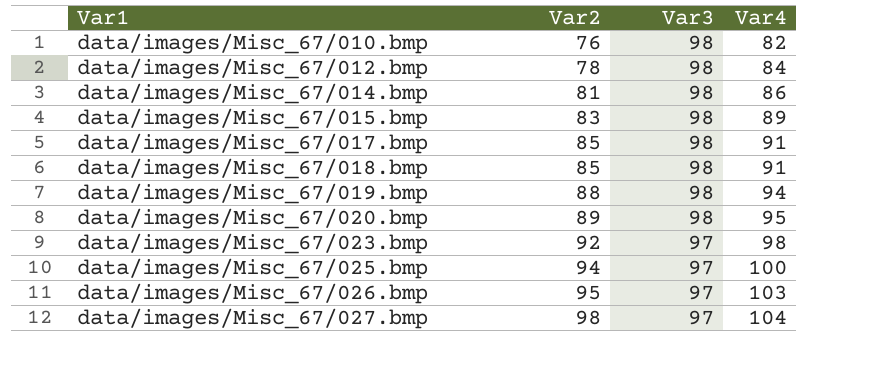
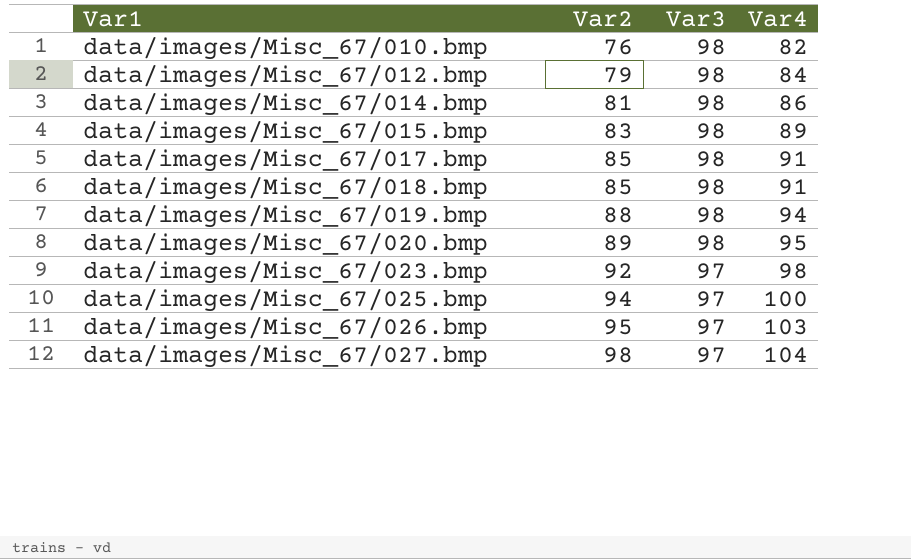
data/images/Misc_67/012.bmp | Var2: 78 -> 79

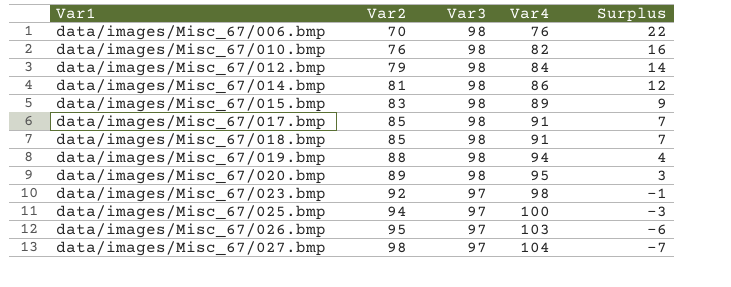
column Surplus | formula: none -> [Var3] - [Var4]
row data/images/Misc_67/006.bmp: none -> 70 | 98 | 76 | 22

